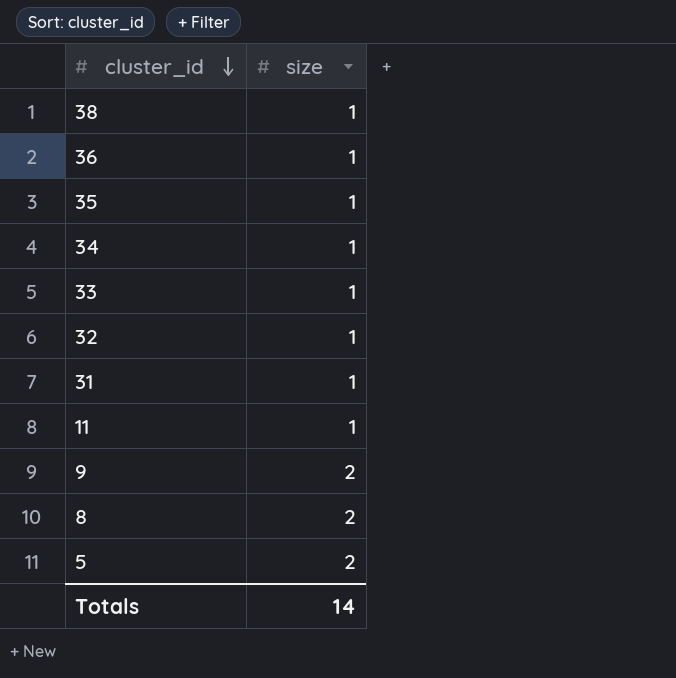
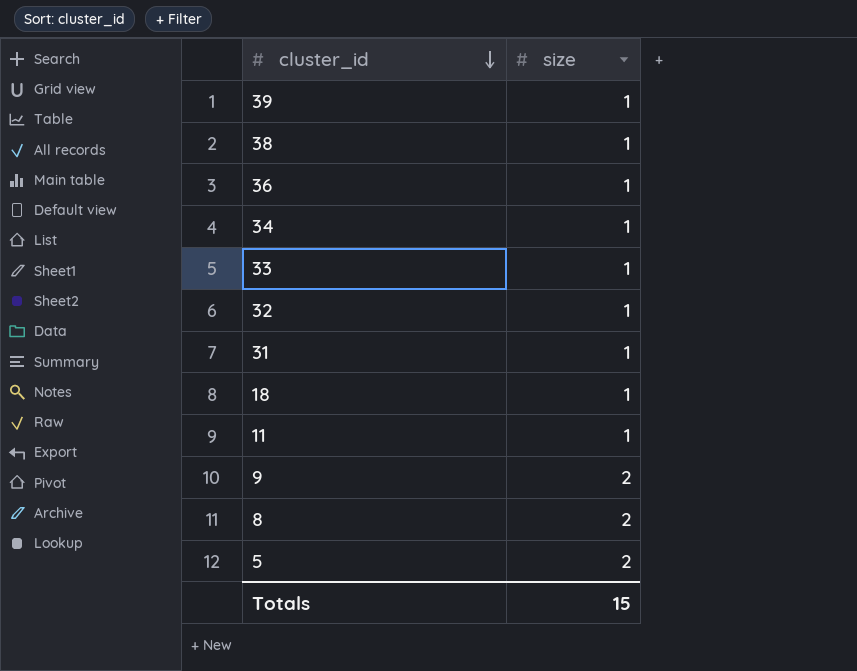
row 35: 1 -> none
row 39: none -> 1
row 18: none -> 1
Totals | size: 14 -> 15

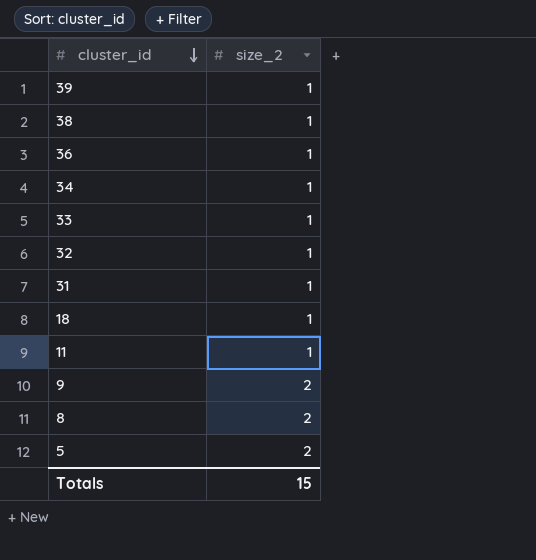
column name: size -> size_2

